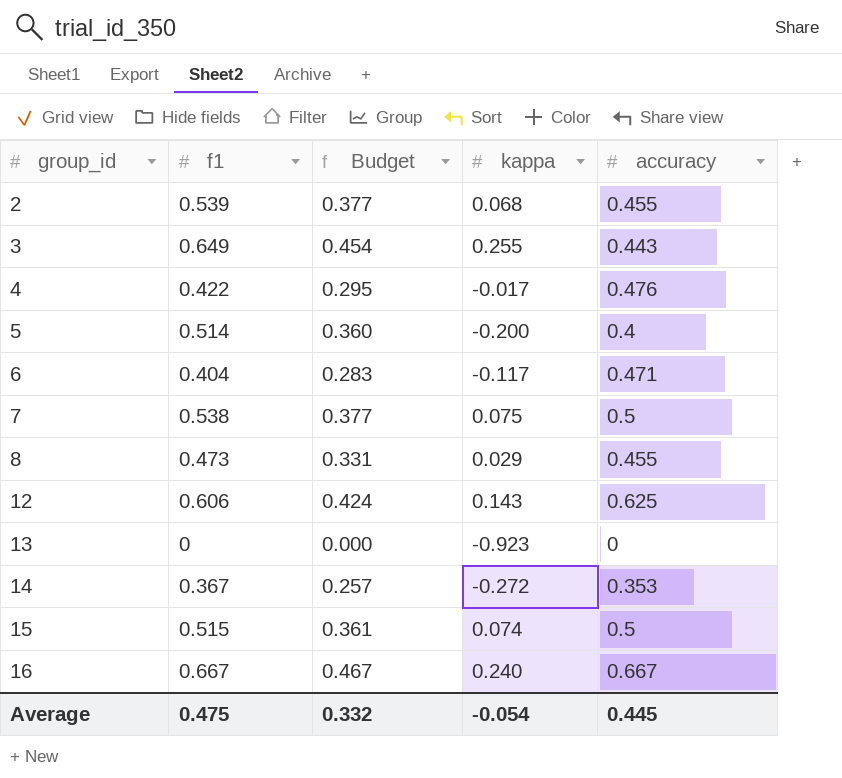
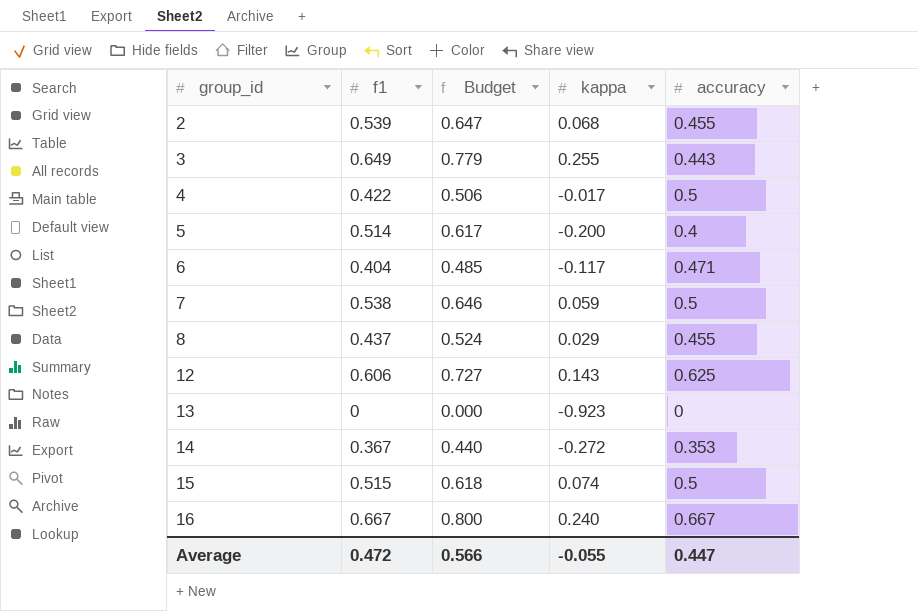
column Budget | formula: [f1] * 0.7 -> [f1] * 1.2
4 | accuracy: 0.476 -> 0.5
7 | kappa: 0.075 -> 0.059
8 | f1: 0.473 -> 0.437
Average | f1: 0.475 -> 0.472
Average | Budget: 0.332 -> 0.566
Average | kappa: -0.054 -> -0.055
Average | accuracy: 0.445 -> 0.447

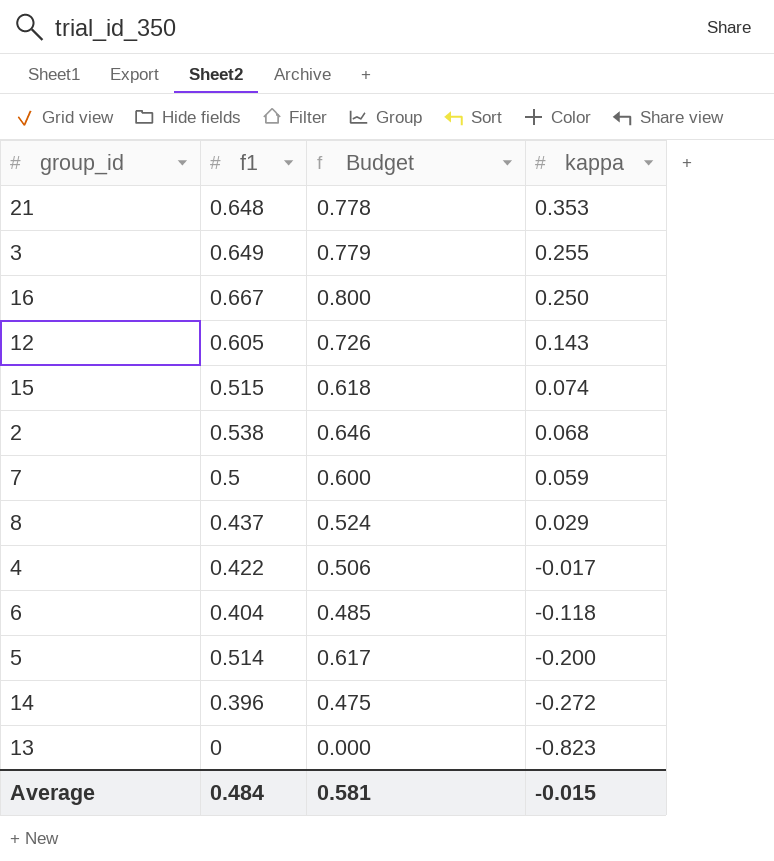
row order: group_id ascending -> kappa descending
column accuracy | position: 5 -> none
row 21: none -> 0.648 | 0.778 | 0.353
16 | kappa: 0.240 -> 0.250
12 | f1: 0.606 -> 0.605
12 | Budget: 0.727 -> 0.726
2 | f1: 0.539 -> 0.538
2 | Budget: 0.647 -> 0.646
7 | f1: 0.538 -> 0.5
7 | Budget: 0.646 -> 0.600
6 | kappa: -0.117 -> -0.118
14 | f1: 0.367 -> 0.396
14 | Budget: 0.440 -> 0.475
13 | kappa: -0.923 -> -0.823
Average | f1: 0.472 -> 0.484
Average | Budget: 0.566 -> 0.581
Average | kappa: -0.055 -> -0.015

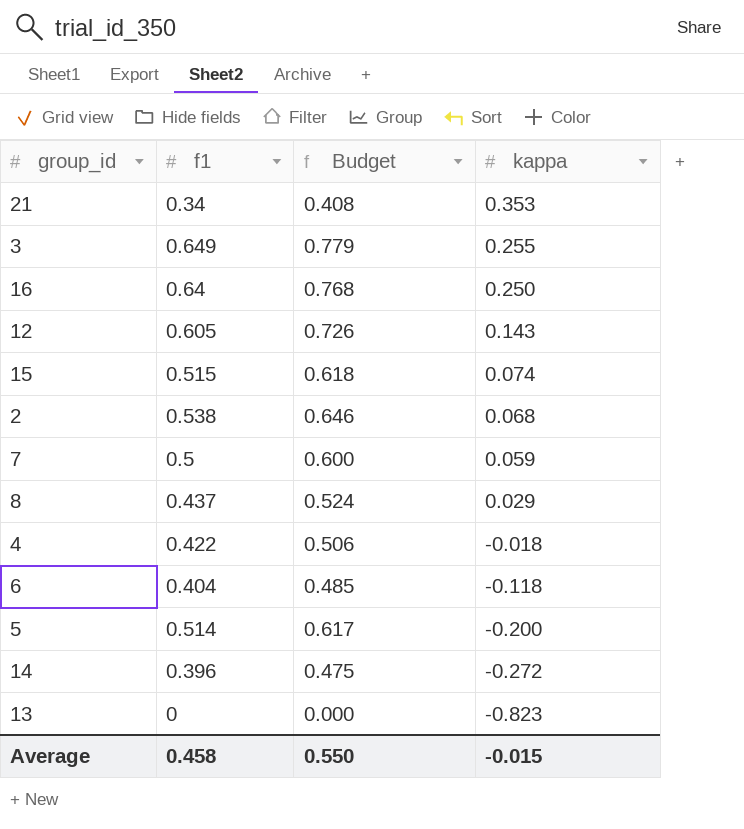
21 | f1: 0.648 -> 0.34
21 | Budget: 0.778 -> 0.408
16 | f1: 0.667 -> 0.64
16 | Budget: 0.800 -> 0.768
4 | kappa: -0.017 -> -0.018
Average | f1: 0.484 -> 0.458
Average | Budget: 0.581 -> 0.550

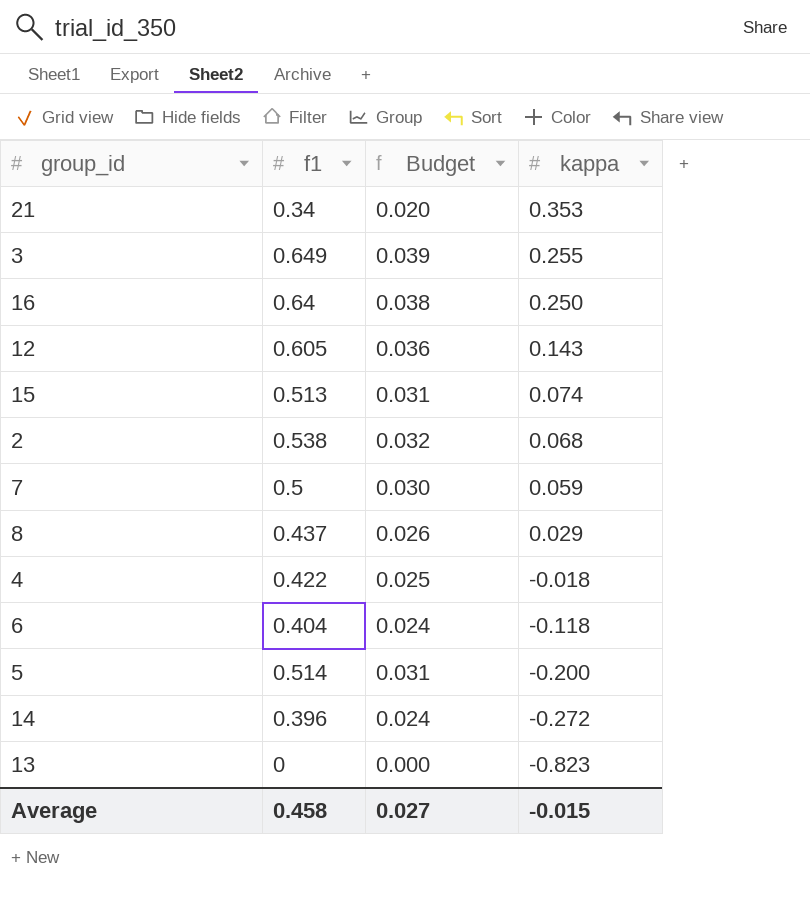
column Budget | formula: [f1] * 1.2 -> [f1] * 0.06
15 | f1: 0.515 -> 0.513
Average | Budget: 0.550 -> 0.027

